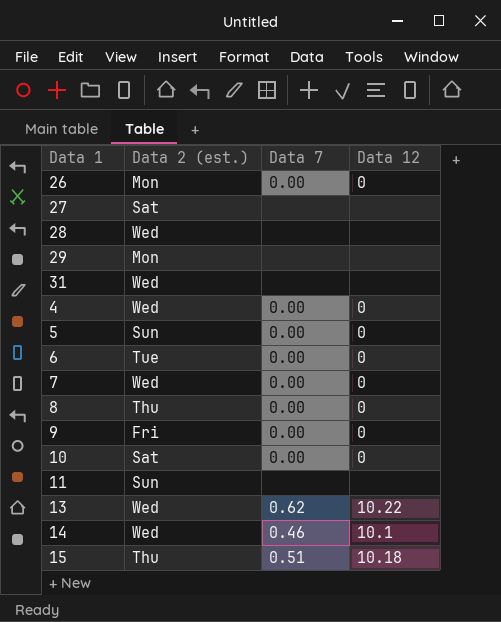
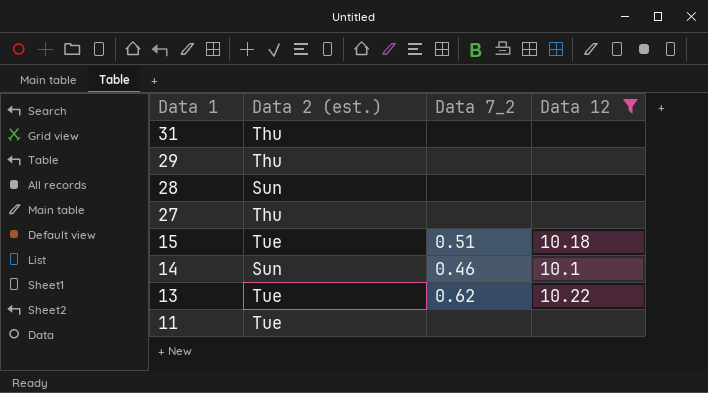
filter: none -> Data 12 != 0
row order: none -> Data 1 descending
column name: Data 7 -> Data 7_2
31 | Data 2 (est.): Wed -> Thu
29 | Data 2 (est.): Mon -> Thu
28 | Data 2 (est.): Wed -> Sun
27 | Data 2 (est.): Sat -> Thu
15 | Data 2 (est.): Thu -> Tue
14 | Data 2 (est.): Wed -> Sun
13 | Data 2 (est.): Wed -> Tue
11 | Data 2 (est.): Sun -> Tue

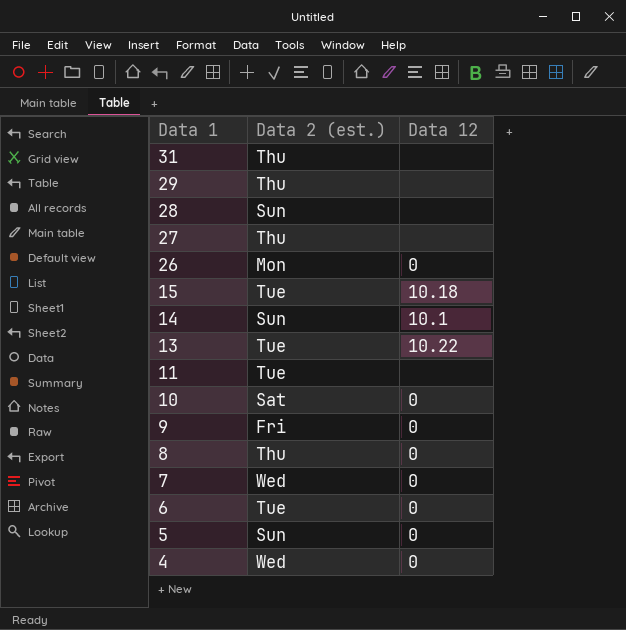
filter: Data 12 != 0 -> none
column Data 7_2 | position: 3 -> none

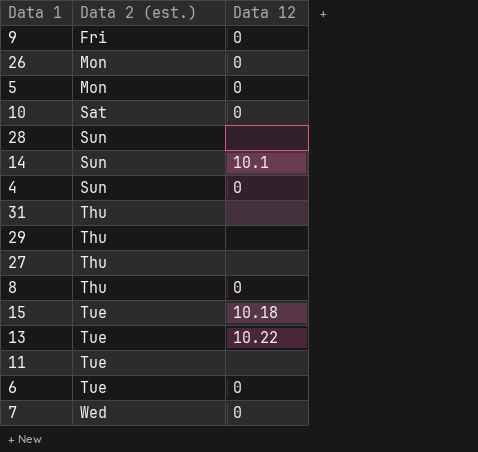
row order: Data 1 descending -> Data 2 (est.) ascending
5 | Data 2 (est.): Sun -> Mon
4 | Data 2 (est.): Wed -> Sun

